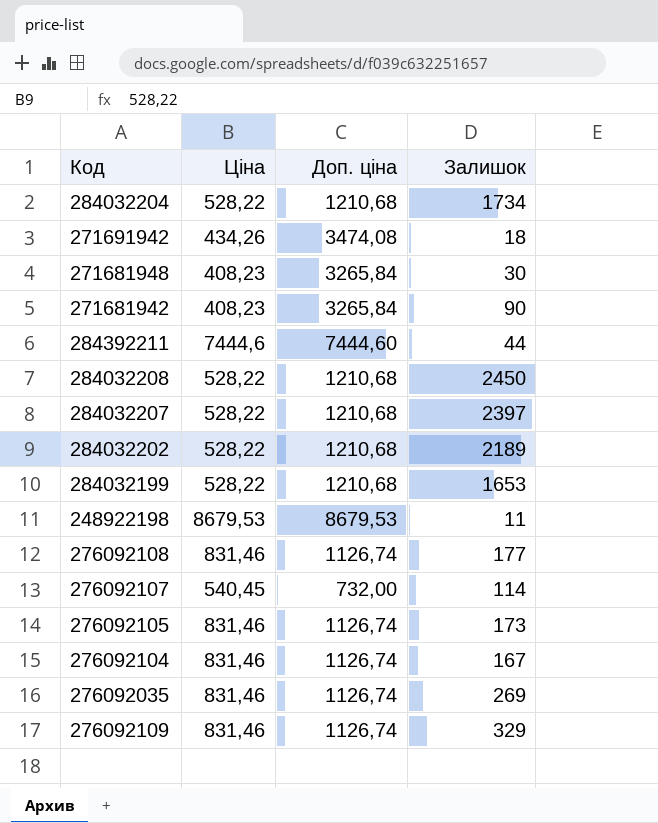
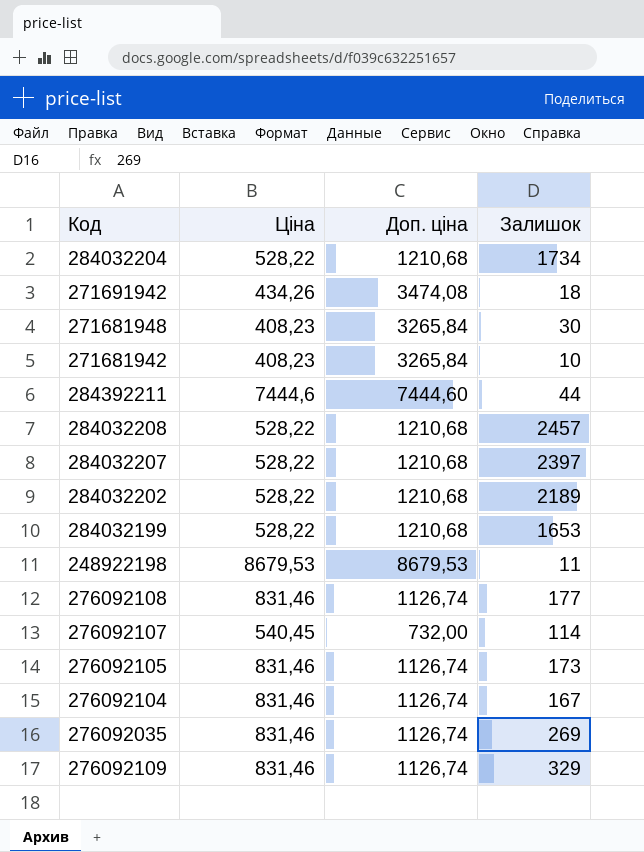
271681942 | Залишок: 90 -> 10
284032208 | Залишок: 2450 -> 2457

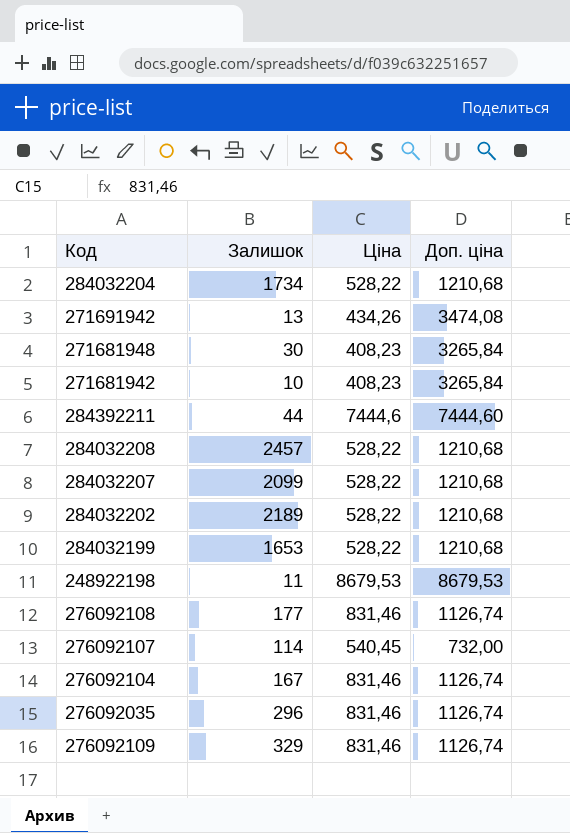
column Залишок | position: 4 -> 2
row 276092105: 831,46 | 1126,74 | 173 -> none
271691942 | Залишок: 18 -> 13
284032207 | Залишок: 2397 -> 2099
276092035 | Залишок: 269 -> 296

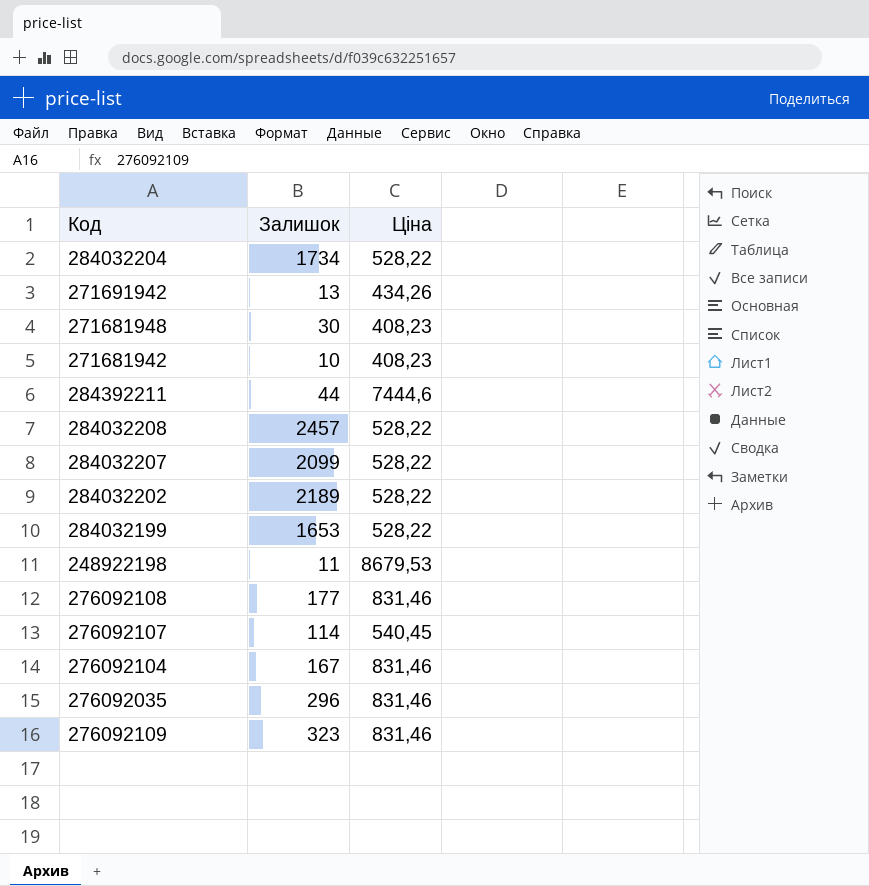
column Доп. ціна | position: 4 -> none
276092109 | Залишок: 329 -> 323

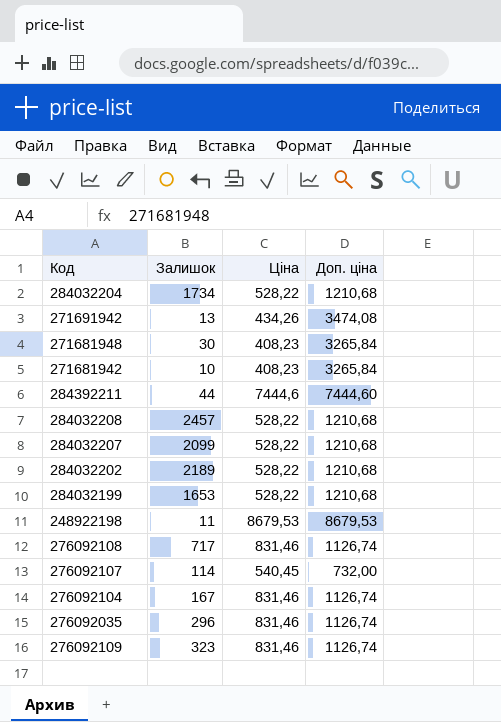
column Доп. ціна | position: none -> 4
276092108 | Залишок: 177 -> 717

